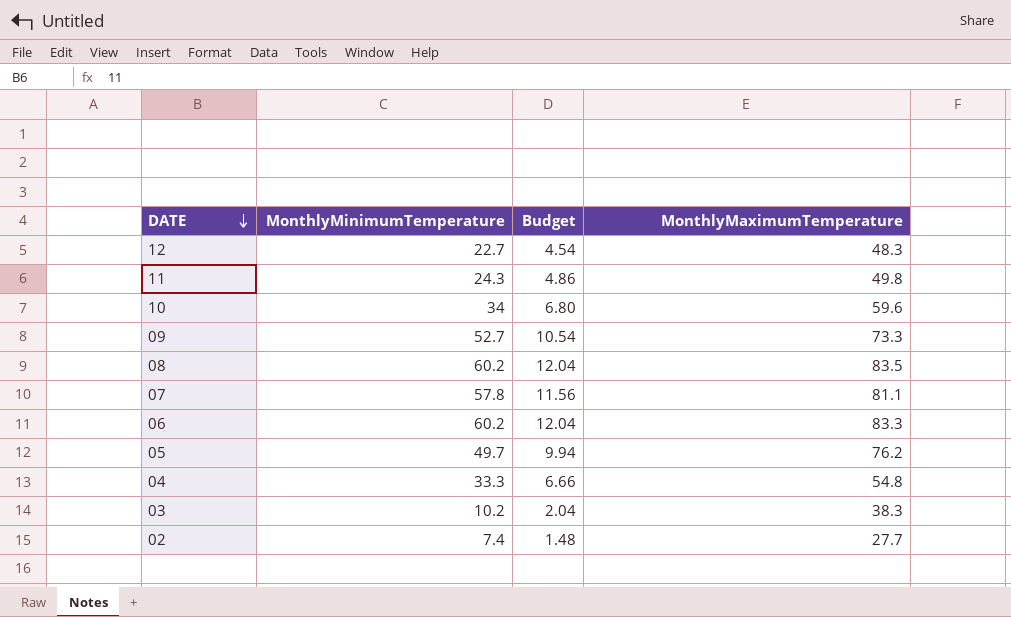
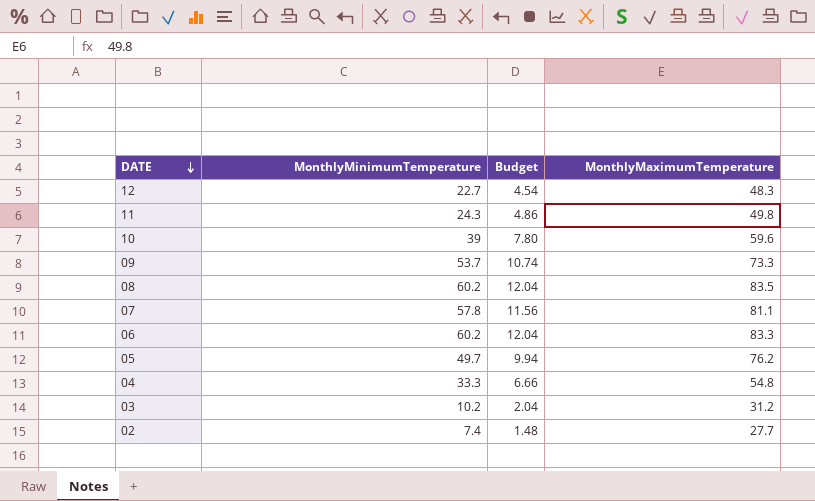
10 | MonthlyMinimumTemperature: 34 -> 39
10 | Budget: 6.80 -> 7.80
09 | MonthlyMinimumTemperature: 52.7 -> 53.7
09 | Budget: 10.54 -> 10.74
03 | MonthlyMaximumTemperature: 38.3 -> 31.2

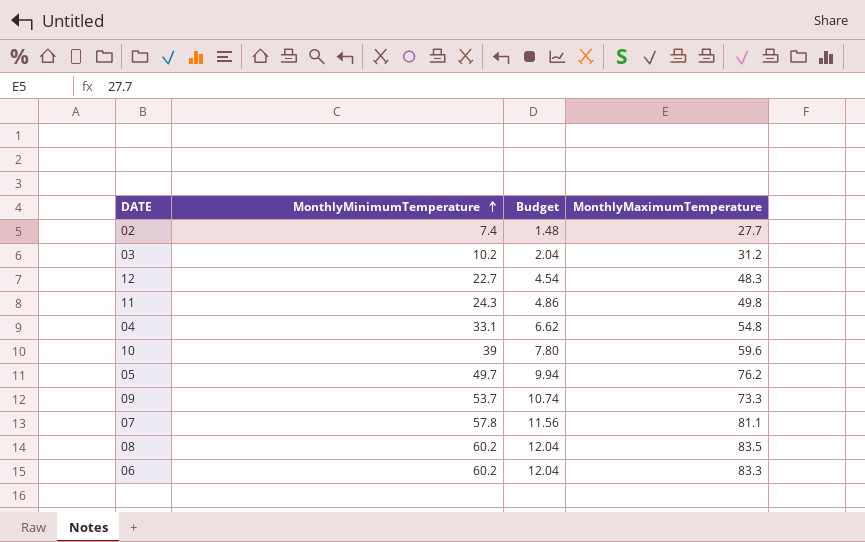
row order: DATE descending -> MonthlyMinimumTemperature ascending
04 | MonthlyMinimumTemperature: 33.3 -> 33.1
04 | Budget: 6.66 -> 6.62

